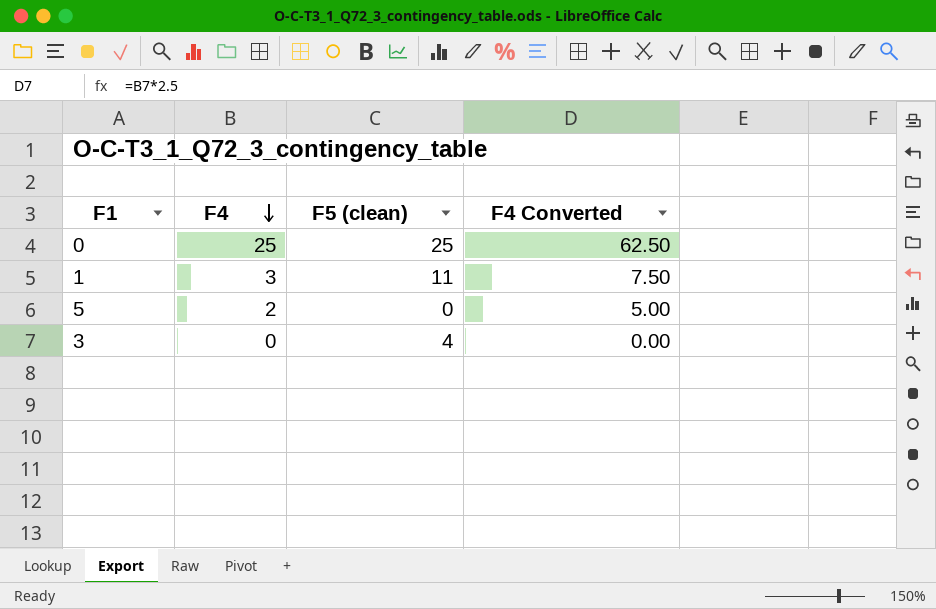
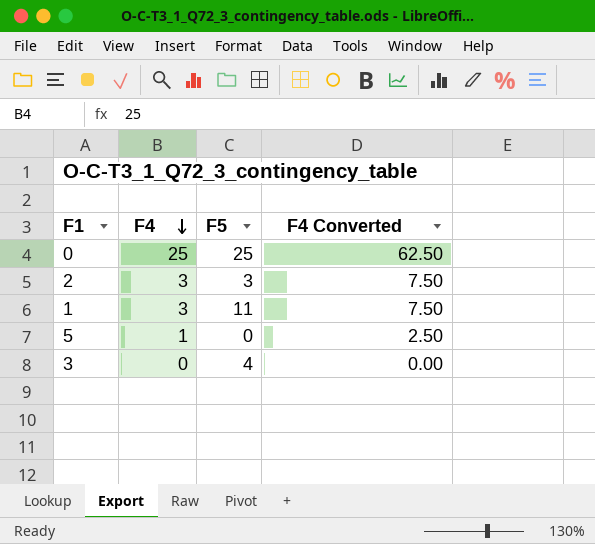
column name: F5 (clean) -> F5
row 2: none -> 3 | 3 | 7.50
5 | F4: 2 -> 1
5 | F4 Converted: 5.00 -> 2.50

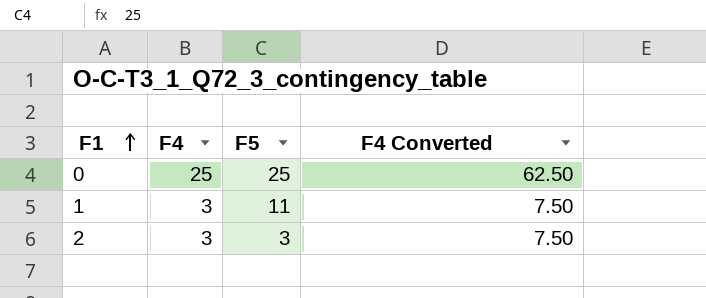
row order: F4 descending -> F1 ascending
row 5: 1 | 0 | 2.50 -> none
row 3: 0 | 4 | 0.00 -> none

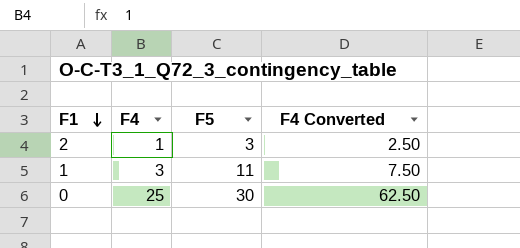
row order: F1 ascending -> F1 descending
2 | F4: 3 -> 1
2 | F4 Converted: 7.50 -> 2.50
0 | F5: 25 -> 30

